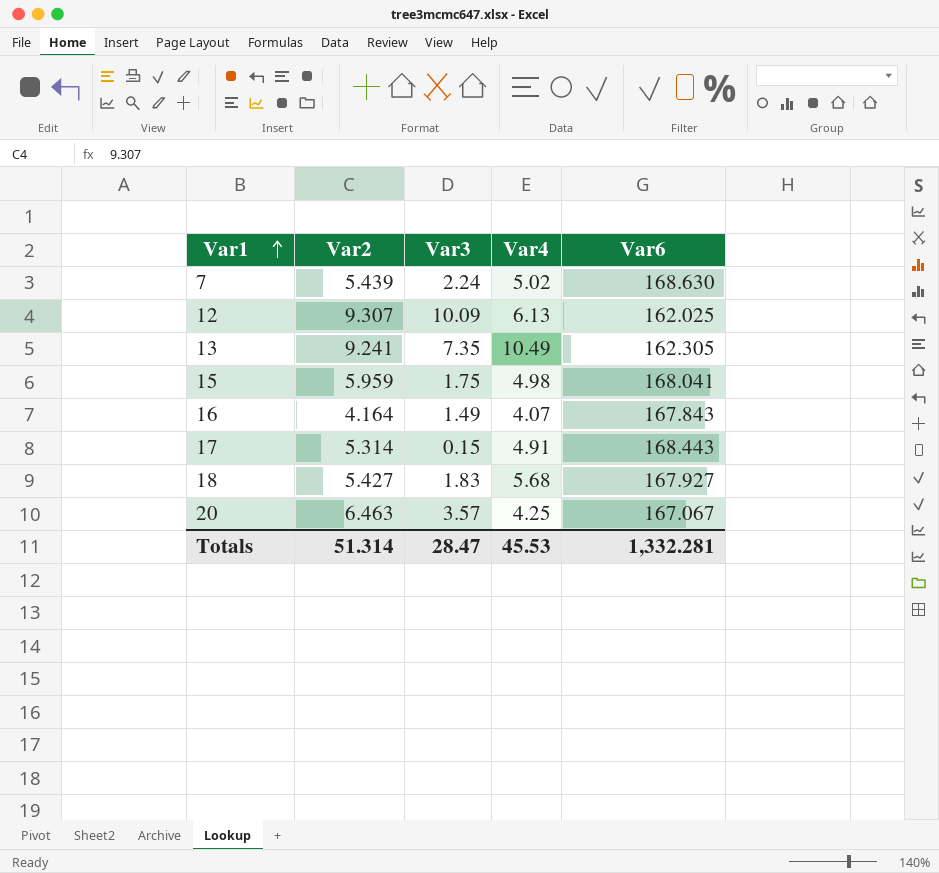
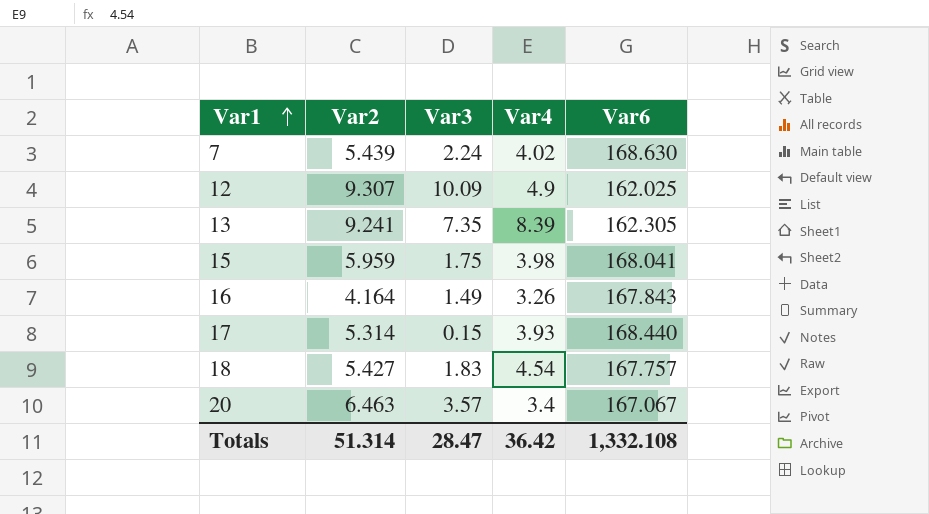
7 | Var4: 5.02 -> 4.02
12 | Var4: 6.13 -> 4.9
13 | Var4: 10.49 -> 8.39
15 | Var4: 4.98 -> 3.98
16 | Var4: 4.07 -> 3.26
17 | Var4: 4.91 -> 3.93
17 | Var6: 168.443 -> 168.440
18 | Var4: 5.68 -> 4.54
18 | Var6: 167.927 -> 167.757
20 | Var4: 4.25 -> 3.4
Totals | Var4: 45.53 -> 36.42
Totals | Var6: 1,332.281 -> 1,332.108

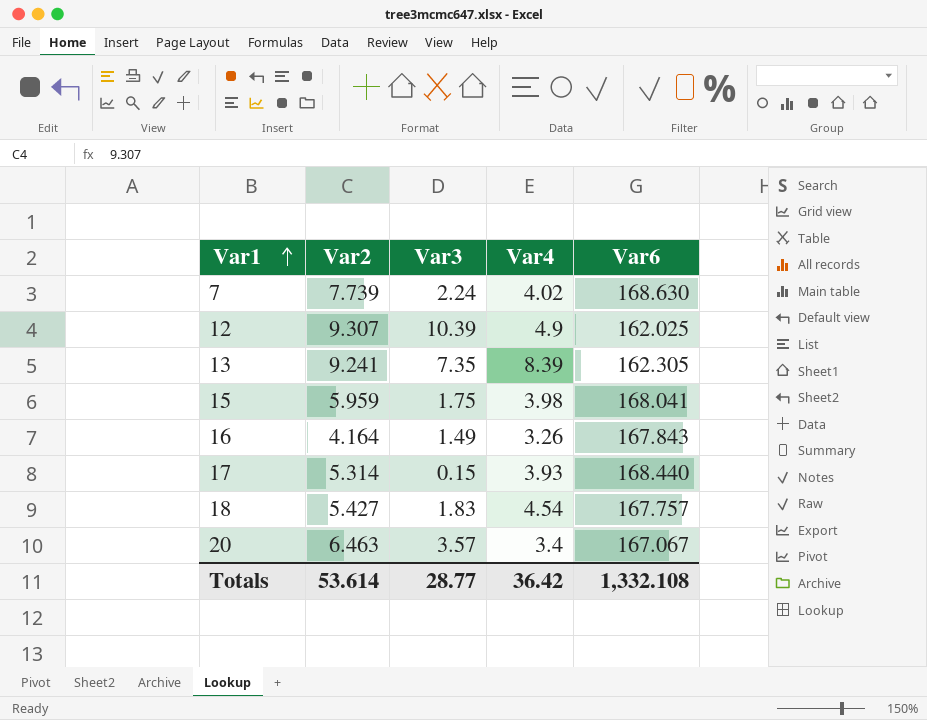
7 | Var2: 5.439 -> 7.739
12 | Var3: 10.09 -> 10.39
Totals | Var2: 51.314 -> 53.614
Totals | Var3: 28.47 -> 28.77

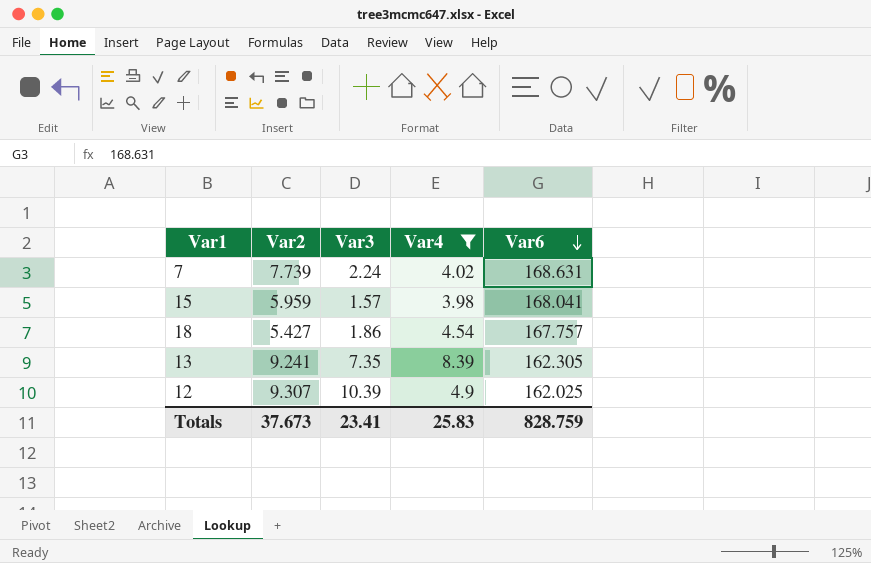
filter: none -> Var4 >= 3.98
row order: Var1 ascending -> Var6 descending
7 | Var6: 168.630 -> 168.631
15 | Var3: 1.75 -> 1.57
18 | Var3: 1.83 -> 1.86
Totals | Var2: 53.614 -> 37.673
Totals | Var3: 28.77 -> 23.41
Totals | Var4: 36.42 -> 25.83
Totals | Var6: 1,332.108 -> 828.759

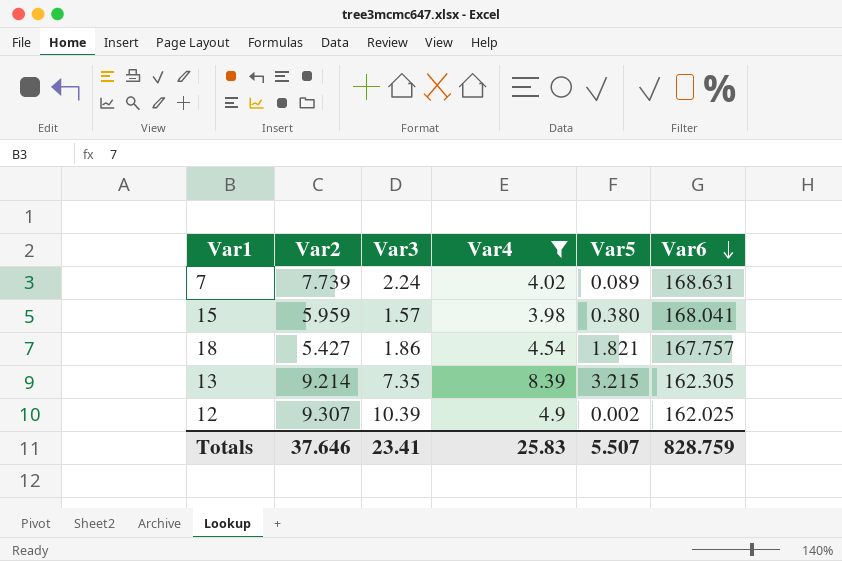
column Var5 | position: none -> 5
13 | Var2: 9.241 -> 9.214
Totals | Var2: 37.673 -> 37.646

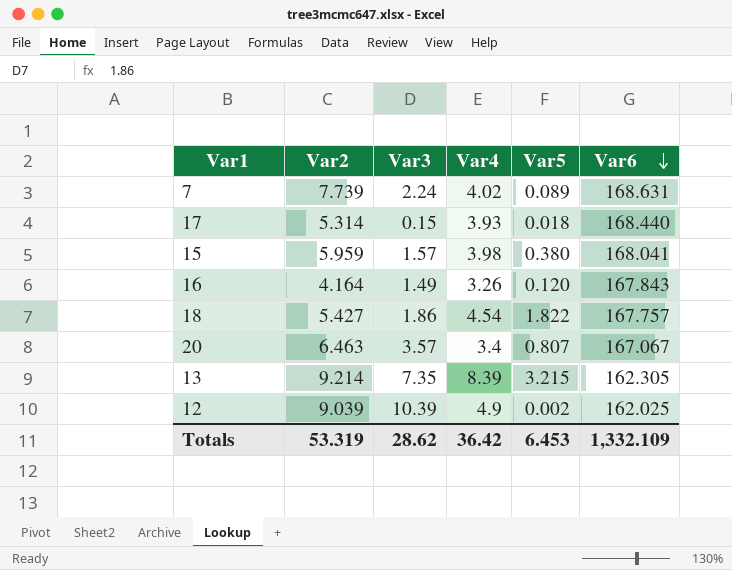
filter: Var4 >= 3.98 -> none
18 | Var5: 1.821 -> 1.822
12 | Var2: 9.307 -> 9.039
Totals | Var2: 37.646 -> 53.319
Totals | Var3: 23.41 -> 28.62
Totals | Var4: 25.83 -> 36.42
Totals | Var5: 5.507 -> 6.453
Totals | Var6: 828.759 -> 1,332.109

